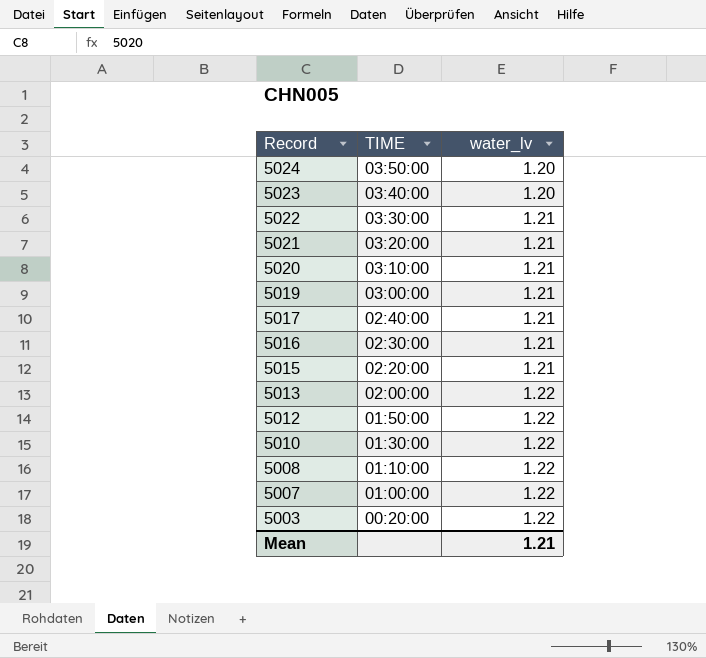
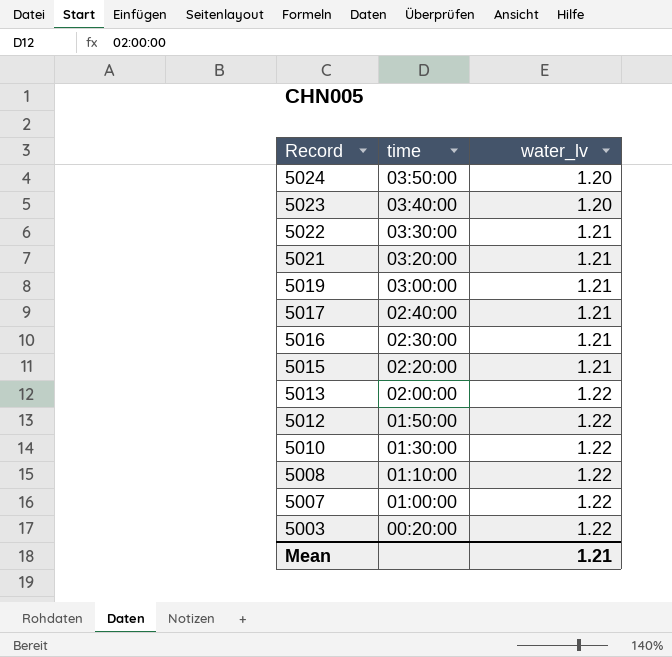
column name: TIME -> time
row 5020: 03:10:00 | 1.21 -> none

